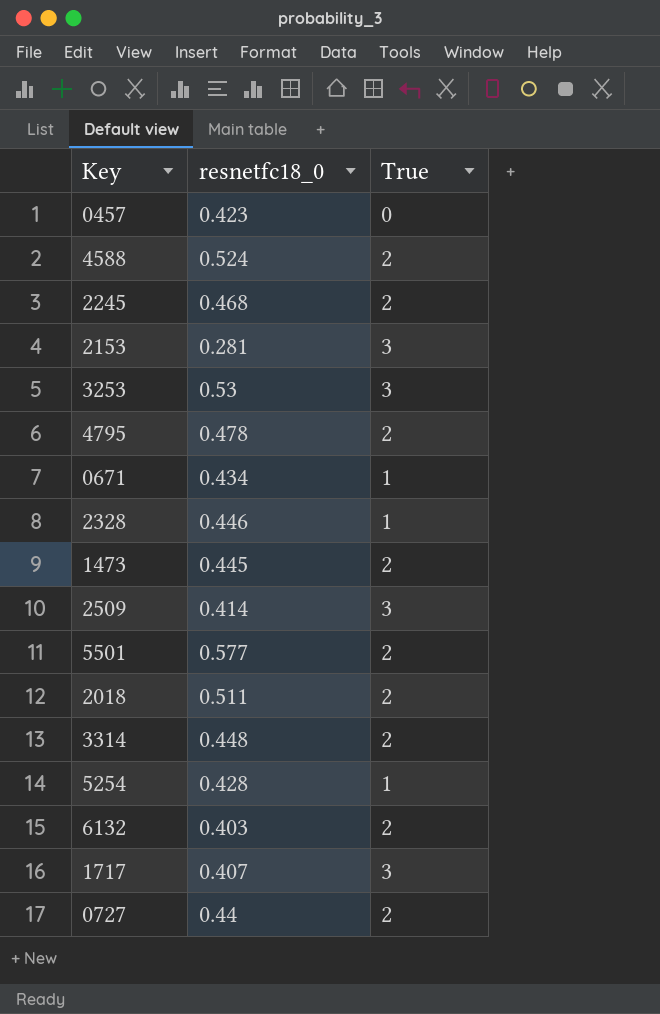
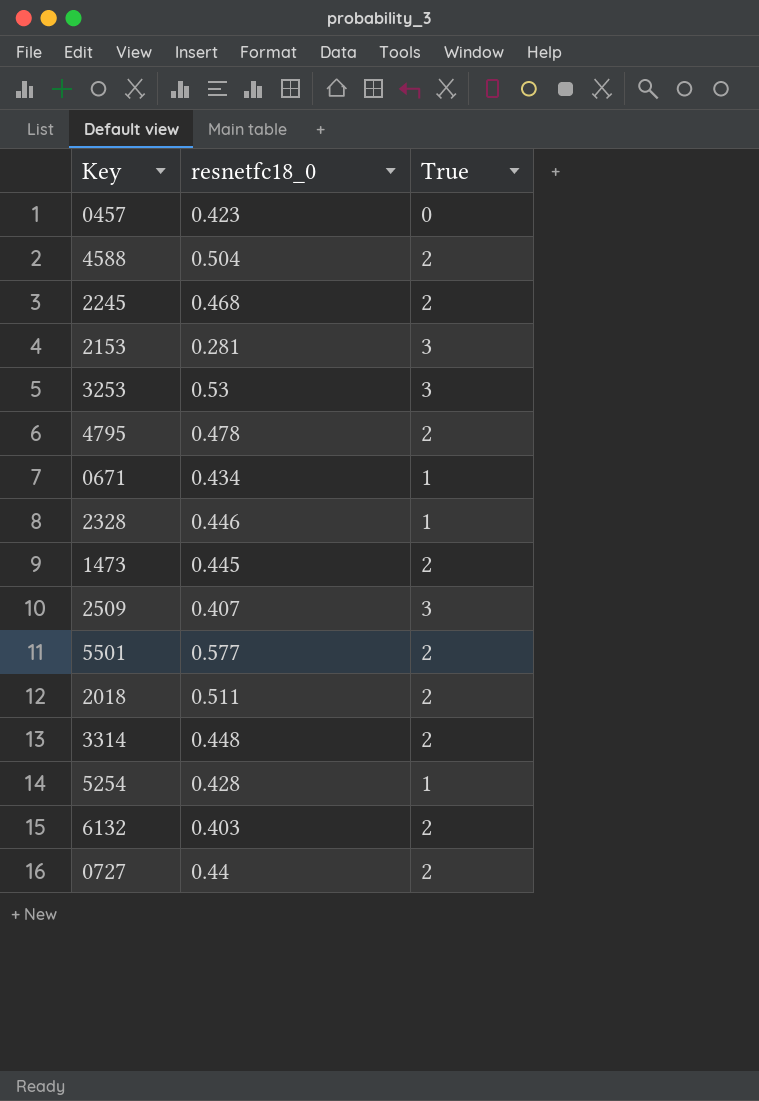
row 1717: 0.407 | 3 -> none
4588 | resnetfc18_0: 0.524 -> 0.504
2509 | resnetfc18_0: 0.414 -> 0.407

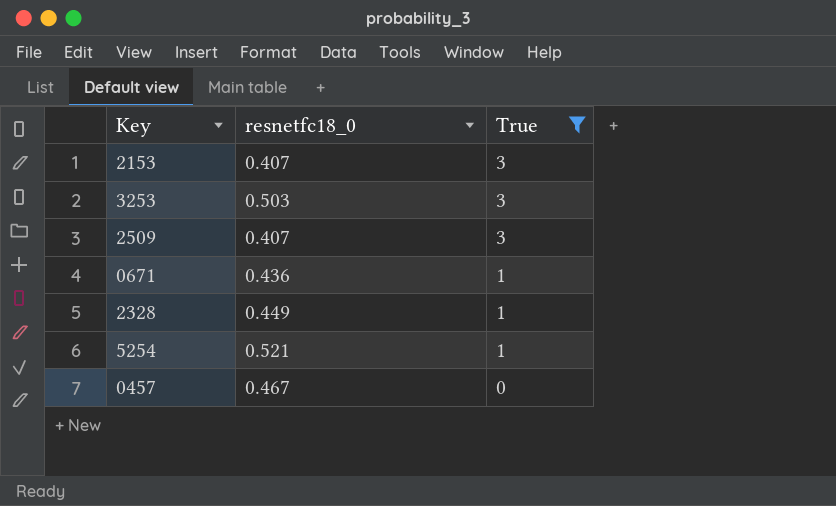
filter: none -> True != 2
row order: none -> True descending
2153 | resnetfc18_0: 0.281 -> 0.407
3253 | resnetfc18_0: 0.53 -> 0.503
0671 | resnetfc18_0: 0.434 -> 0.436
2328 | resnetfc18_0: 0.446 -> 0.449
5254 | resnetfc18_0: 0.428 -> 0.521
0457 | resnetfc18_0: 0.423 -> 0.467

